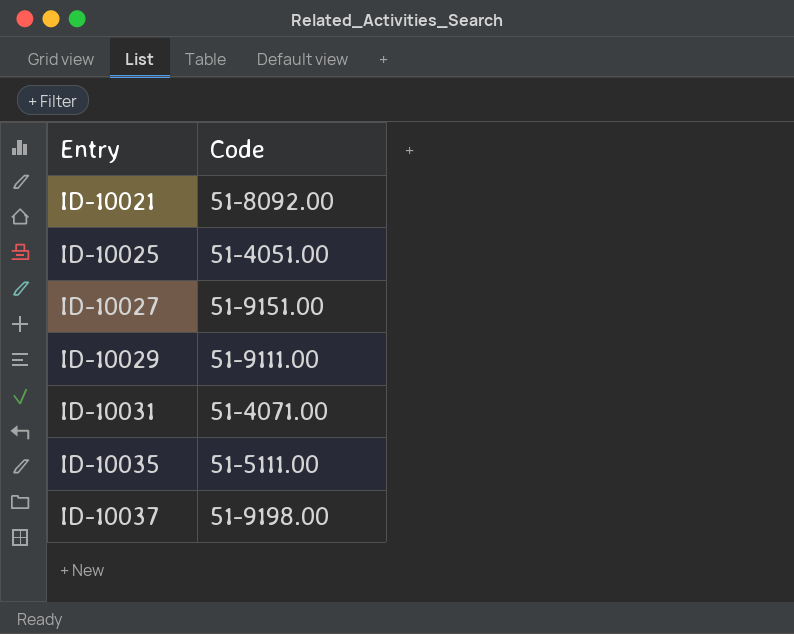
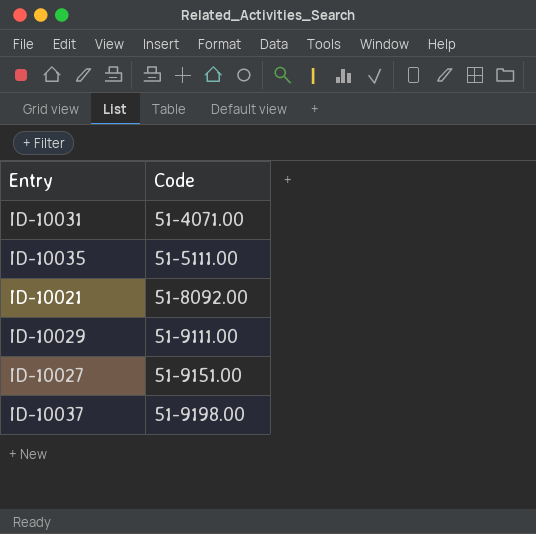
row order: Entry ascending -> Code ascending
row ID-10025: 51-4051.00 -> none

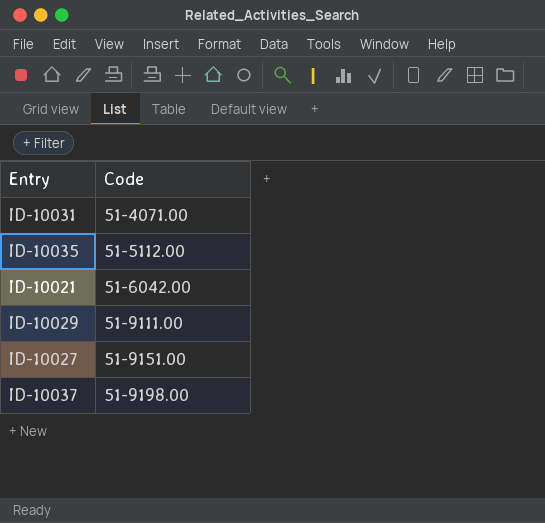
ID-10035 | Code: 51-5111.00 -> 51-5112.00
ID-10021 | Code: 51-8092.00 -> 51-6042.00

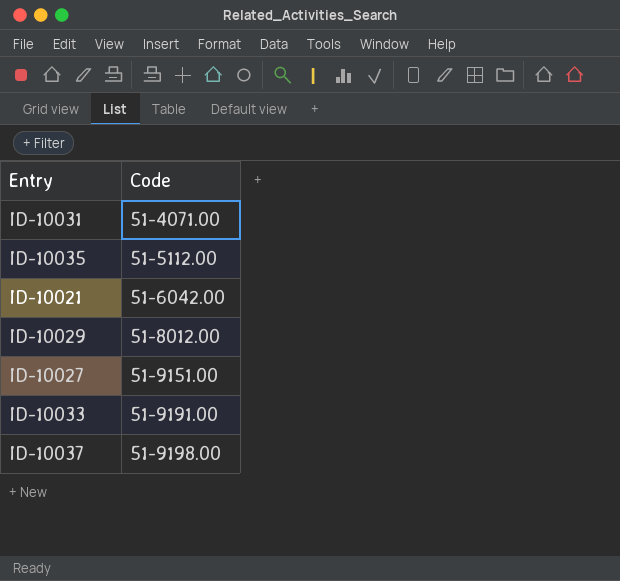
ID-10029 | Code: 51-9111.00 -> 51-8012.00
row ID-10033: none -> 51-9191.00

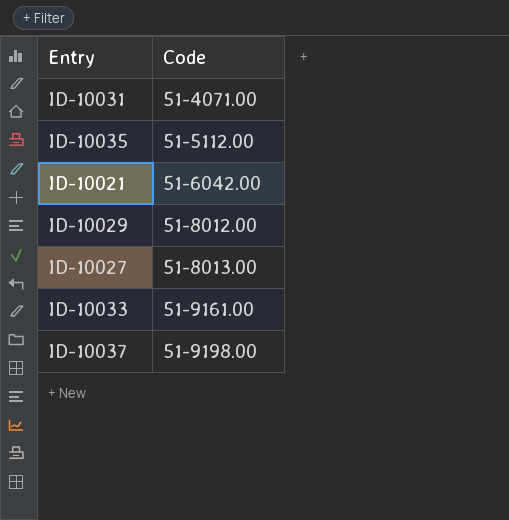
ID-10027 | Code: 51-9151.00 -> 51-8013.00
ID-10033 | Code: 51-9191.00 -> 51-9161.00

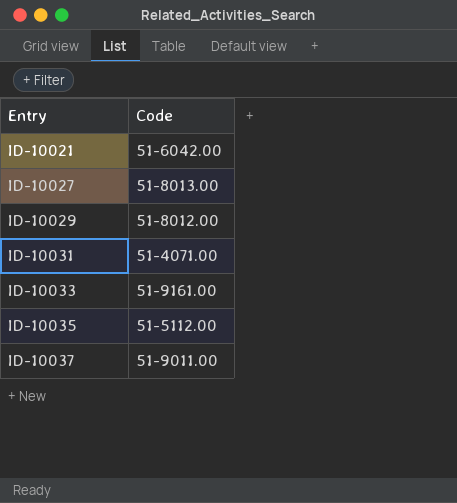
row order: Code ascending -> Entry ascending
ID-10037 | Code: 51-9198.00 -> 51-9011.00

